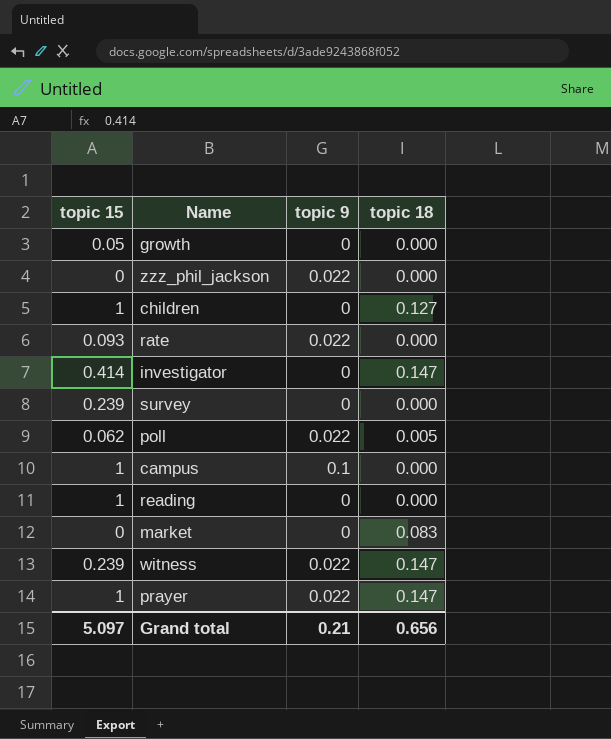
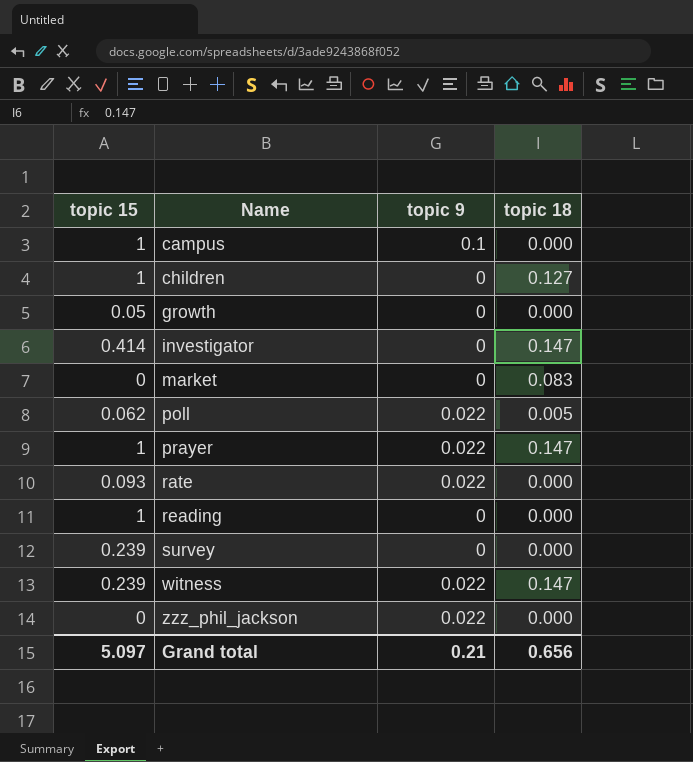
row order: none -> Name ascending

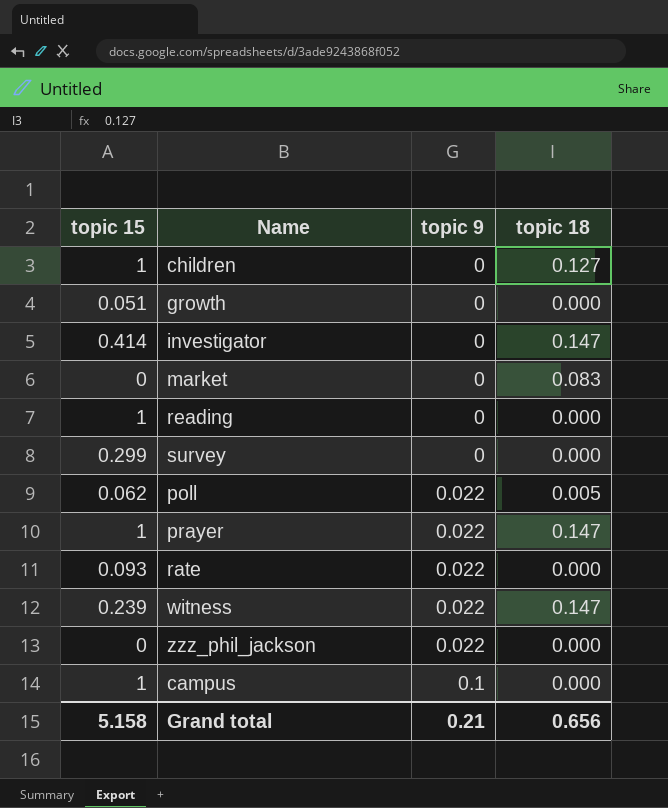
row order: Name ascending -> topic 9 ascending
growth | topic 15: 0.05 -> 0.051
survey | topic 15: 0.239 -> 0.299
Grand total | topic 15: 5.097 -> 5.158

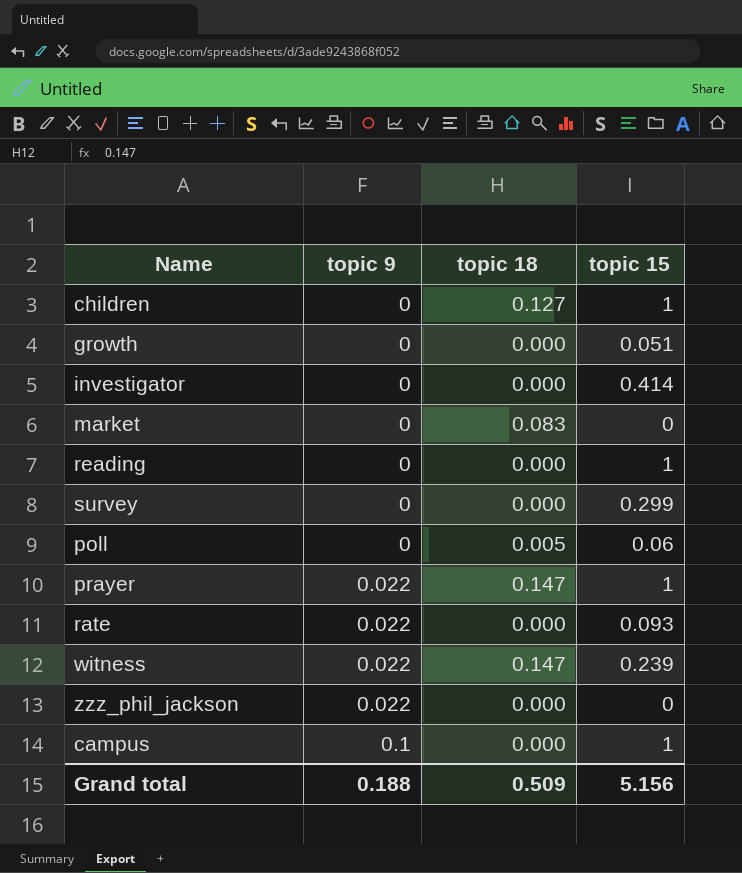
column topic 15 | position: 1 -> 4
investigator | topic 18: 0.147 -> 0.000
poll | topic 9: 0.022 -> 0
poll | topic 15: 0.062 -> 0.06
Grand total | topic 9: 0.21 -> 0.188
Grand total | topic 18: 0.656 -> 0.509
Grand total | topic 15: 5.158 -> 5.156

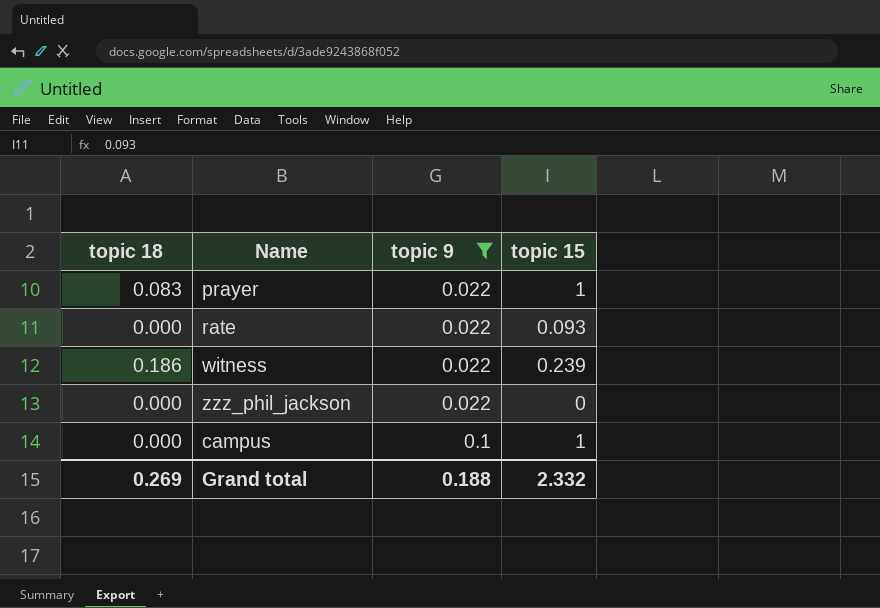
filter: none -> topic 9 != 0
column topic 18 | position: 3 -> 1
prayer | topic 18: 0.147 -> 0.083
witness | topic 18: 0.147 -> 0.186
Grand total | topic 18: 0.509 -> 0.269
Grand total | topic 15: 5.156 -> 2.332

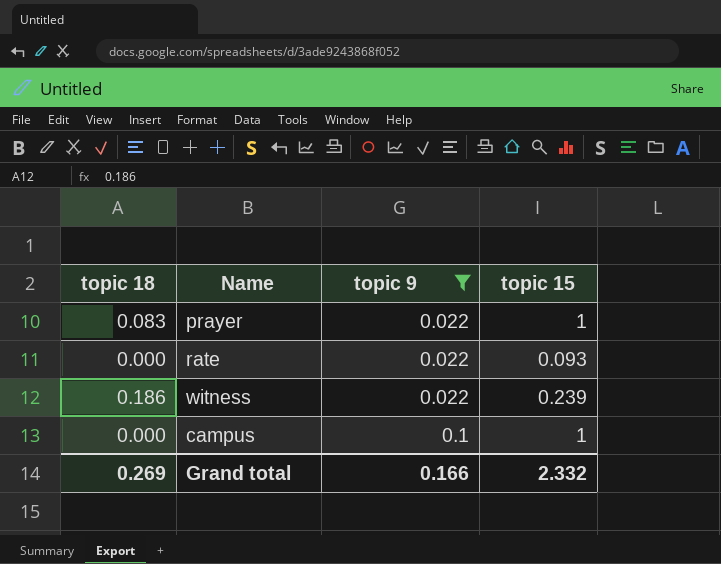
row zzz_phil_jackson: 0.000 | 0.022 | 0 -> none
Grand total | topic 9: 0.188 -> 0.166

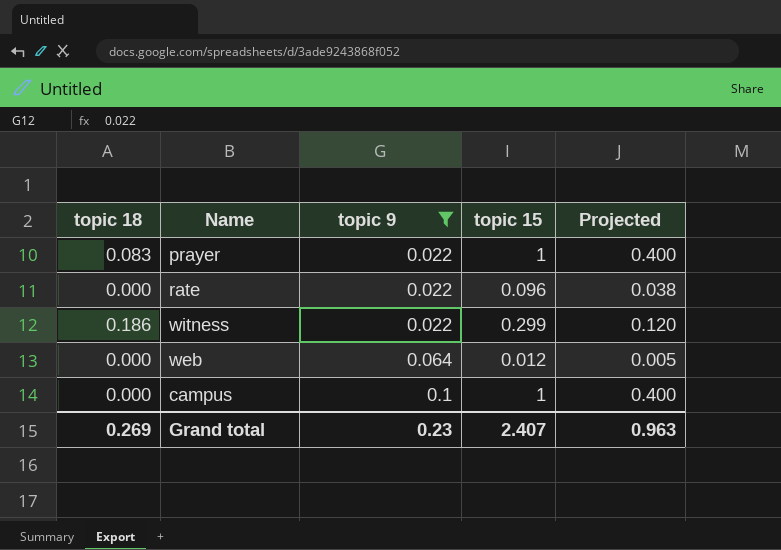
column Projected | formula: none -> [topic 15] * 0.4
rate | topic 15: 0.093 -> 0.096
witness | topic 15: 0.239 -> 0.299
row web: none -> 0.000 | 0.064 | 0.012 | 0.005
Grand total | topic 9: 0.166 -> 0.23
Grand total | topic 15: 2.332 -> 2.407

